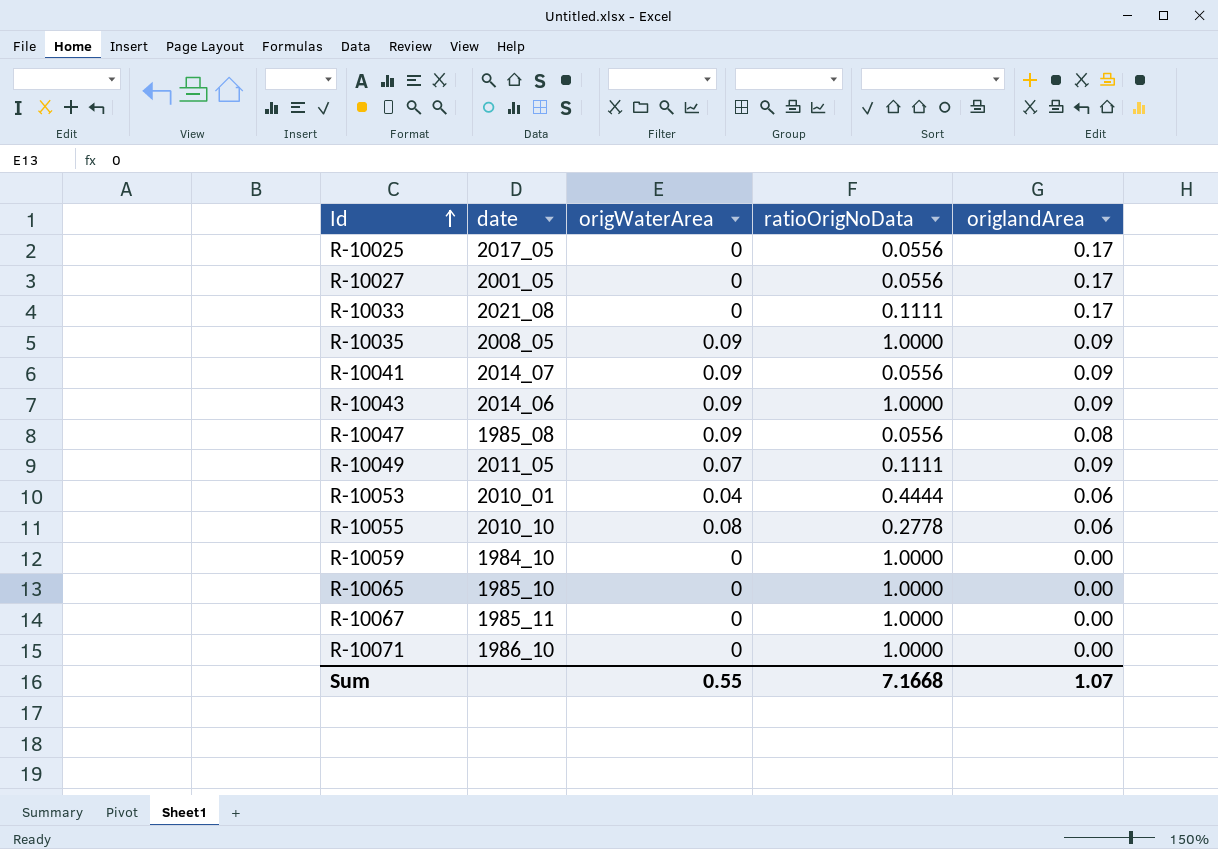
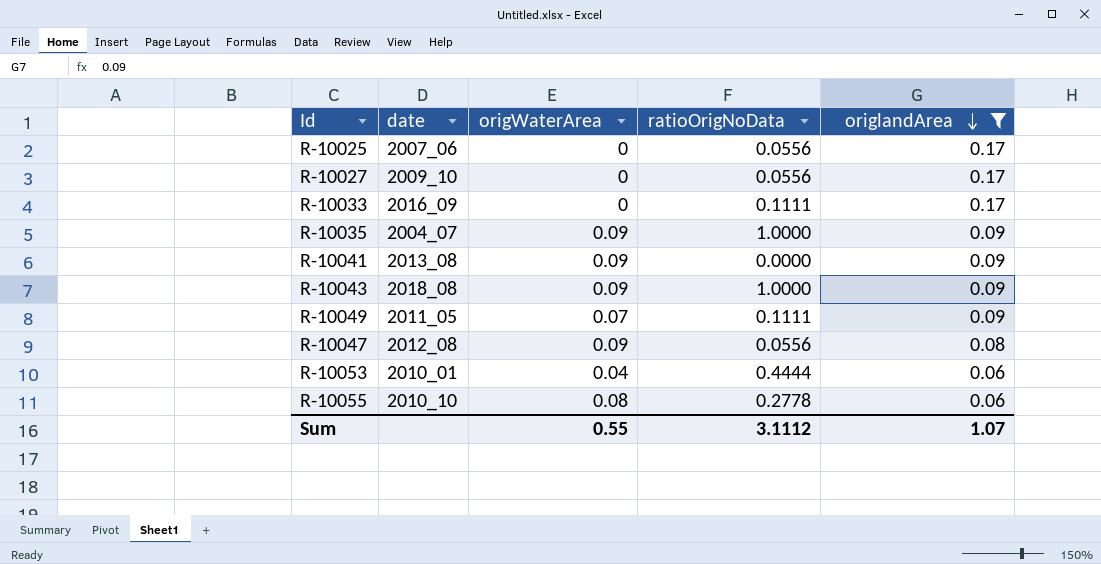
filter: none -> origlandArea != 0.00
row order: Id ascending -> origlandArea descending
R-10025 | date: 2017_05 -> 2007_06
R-10027 | date: 2001_05 -> 2009_10
R-10033 | date: 2021_08 -> 2016_09
R-10035 | date: 2008_05 -> 2004_07
R-10041 | date: 2014_07 -> 2013_08
R-10041 | ratioOrigNoData: 0.0556 -> 0.0000
R-10043 | date: 2014_06 -> 2018_08
R-10047 | date: 1985_08 -> 2012_08
Sum | ratioOrigNoData: 7.1668 -> 3.1112

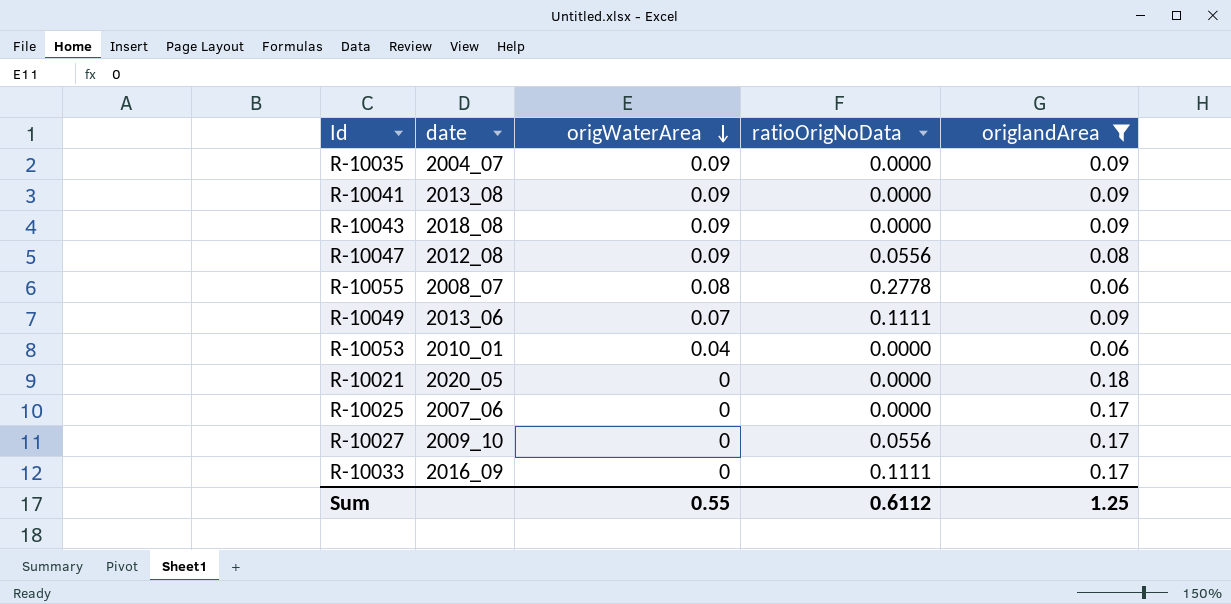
row order: origlandArea descending -> origWaterArea descending
R-10035 | ratioOrigNoData: 1.0000 -> 0.0000
R-10043 | ratioOrigNoData: 1.0000 -> 0.0000
R-10055 | date: 2010_10 -> 2008_07
R-10049 | date: 2011_05 -> 2013_06
R-10053 | ratioOrigNoData: 0.4444 -> 0.0000
row R-10021: none -> 2020_05 | 0 | 0.0000 | 0.18
R-10025 | ratioOrigNoData: 0.0556 -> 0.0000
Sum | ratioOrigNoData: 3.1112 -> 0.6112
Sum | origlandArea: 1.07 -> 1.25

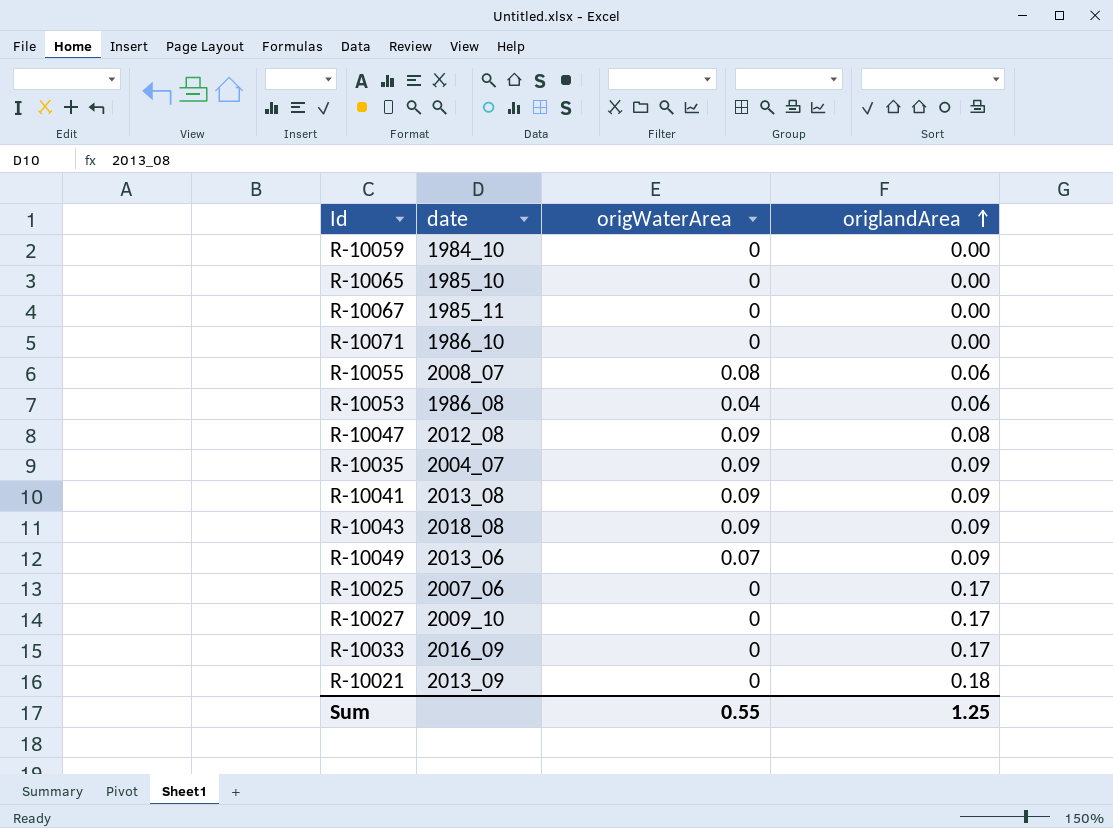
filter: origlandArea != 0.00 -> none
row order: origWaterArea descending -> origlandArea ascending
column ratioOrigNoData | position: 4 -> none
R-10053 | date: 2010_01 -> 1986_08
R-10021 | date: 2020_05 -> 2013_09

